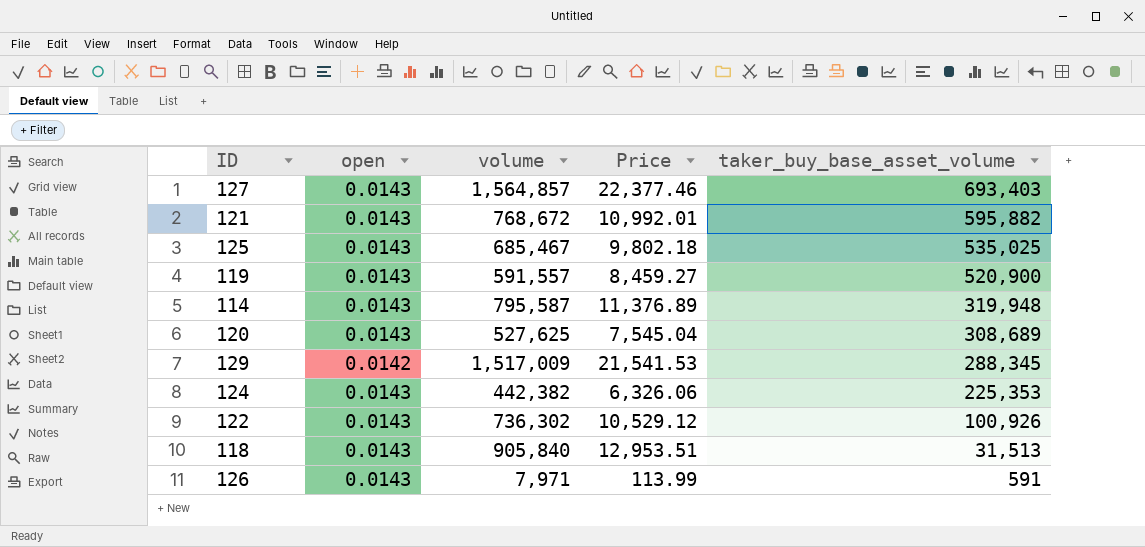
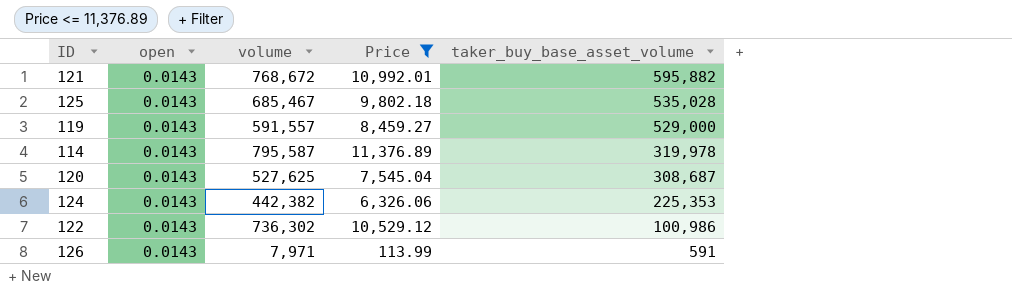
filter: none -> Price <= 11,376.89
125 | taker_buy_base_asset_volume: 535,025 -> 535,028
119 | taker_buy_base_asset_volume: 520,900 -> 529,000
114 | taker_buy_base_asset_volume: 319,948 -> 319,978
120 | taker_buy_base_asset_volume: 308,689 -> 308,687
122 | taker_buy_base_asset_volume: 100,926 -> 100,986

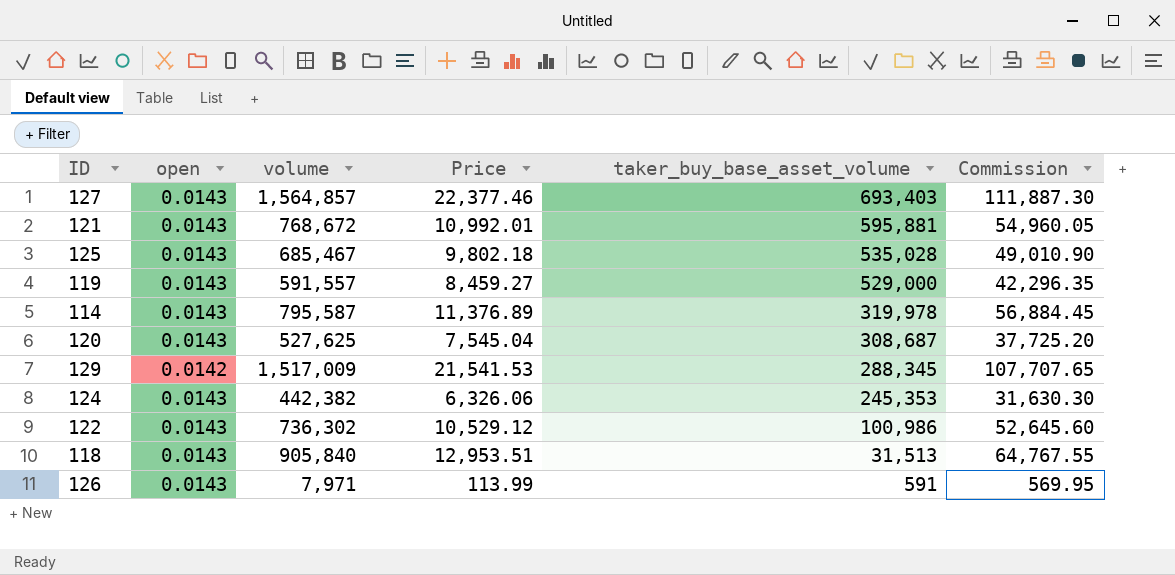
filter: Price <= 11,376.89 -> none
column Commission | formula: none -> [Price] * 5
121 | taker_buy_base_asset_volume: 595,882 -> 595,881
124 | taker_buy_base_asset_volume: 225,353 -> 245,353

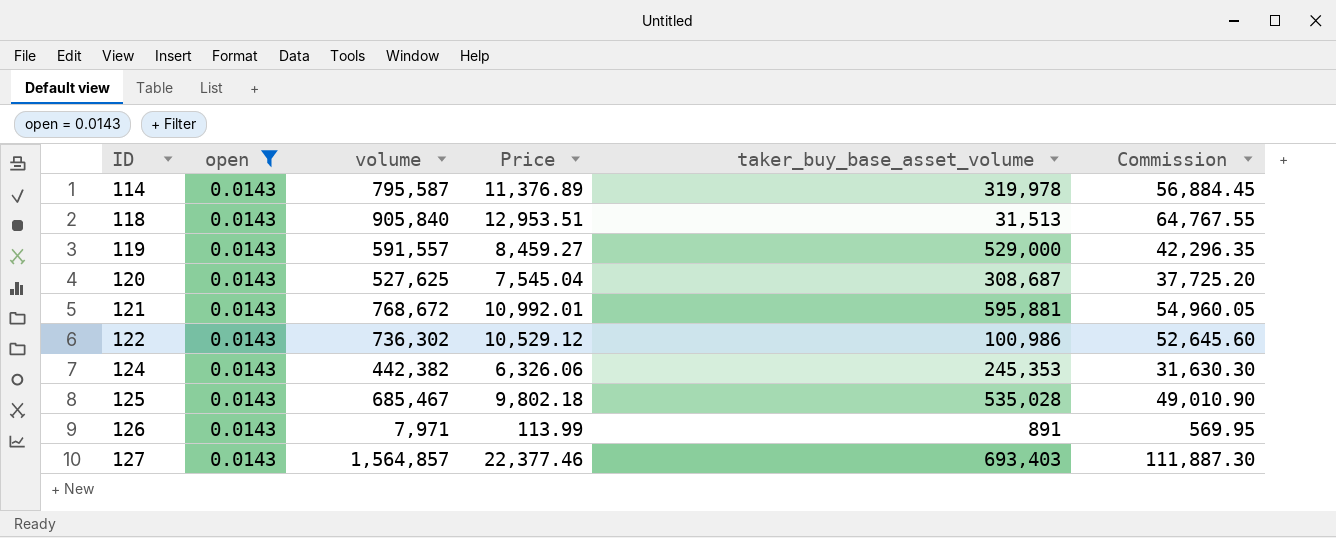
filter: none -> open = 0.0143
row order: taker_buy_base_asset_volume descending -> ID ascending
126 | taker_buy_base_asset_volume: 591 -> 891

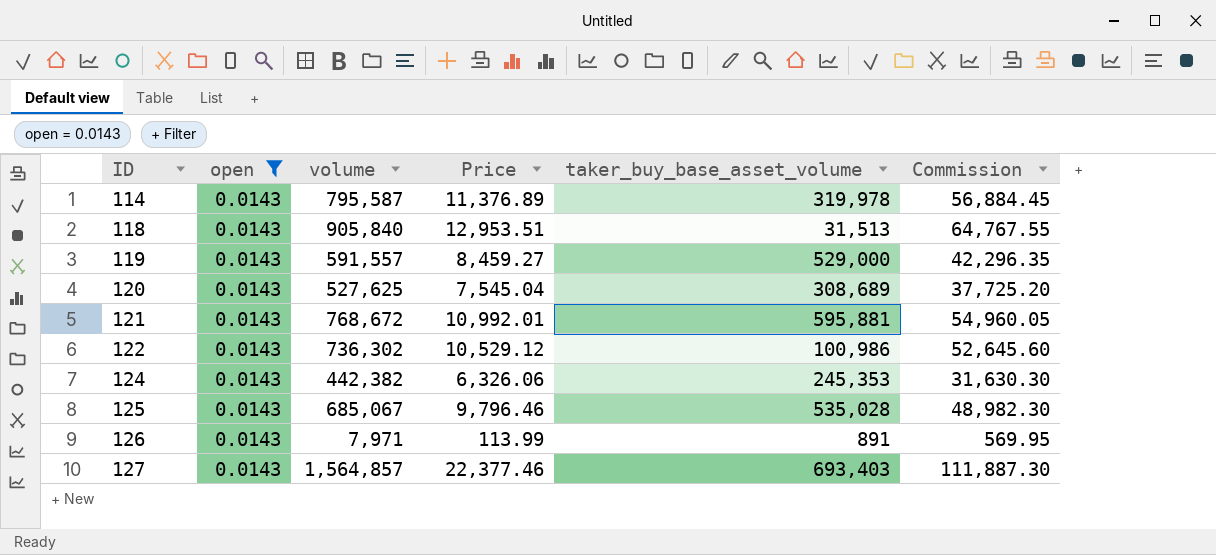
120 | taker_buy_base_asset_volume: 308,687 -> 308,689
125 | volume: 685,467 -> 685,067
125 | Price: 9,802.18 -> 9,796.46
125 | Commission: 49,010.90 -> 48,982.30

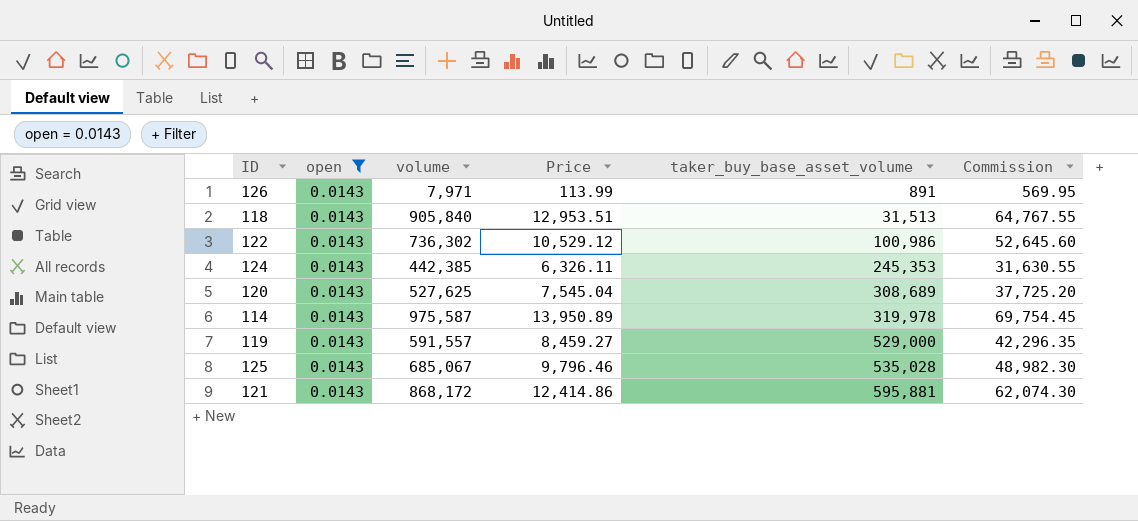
row order: ID ascending -> taker_buy_base_asset_volume ascending
row 127: 0.0143 | 1,564,857 | 22,377.46 | 693,403 | 111,887.30 -> none
124 | volume: 442,382 -> 442,385
124 | Price: 6,326.06 -> 6,326.11
124 | Commission: 31,630.30 -> 31,630.55
114 | volume: 795,587 -> 975,587
114 | Price: 11,376.89 -> 13,950.89
114 | Commission: 56,884.45 -> 69,754.45
121 | volume: 768,672 -> 868,172
121 | Price: 10,992.01 -> 12,414.86
121 | Commission: 54,960.05 -> 62,074.30

